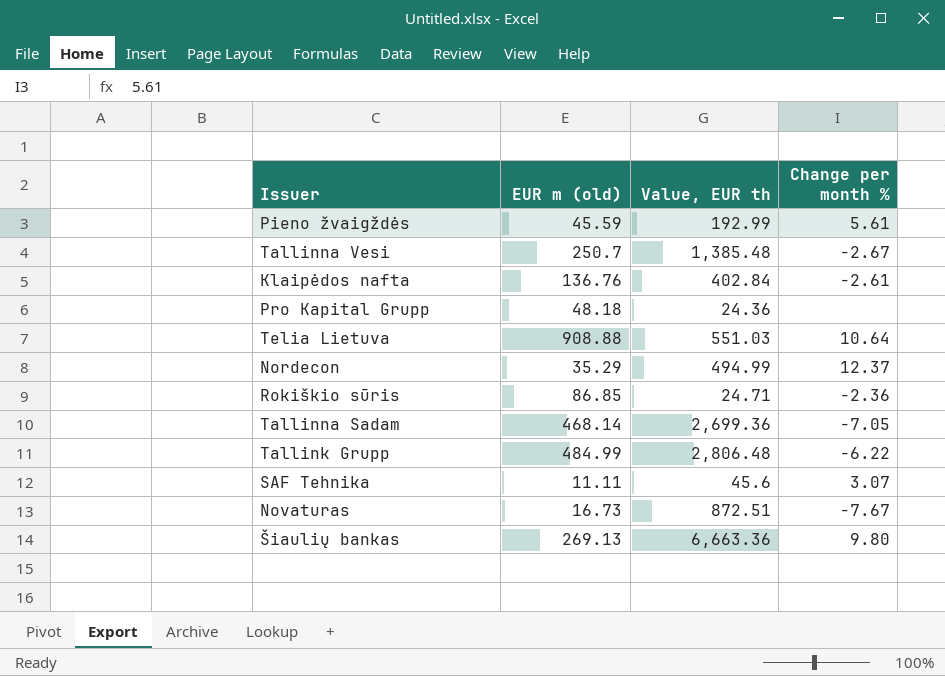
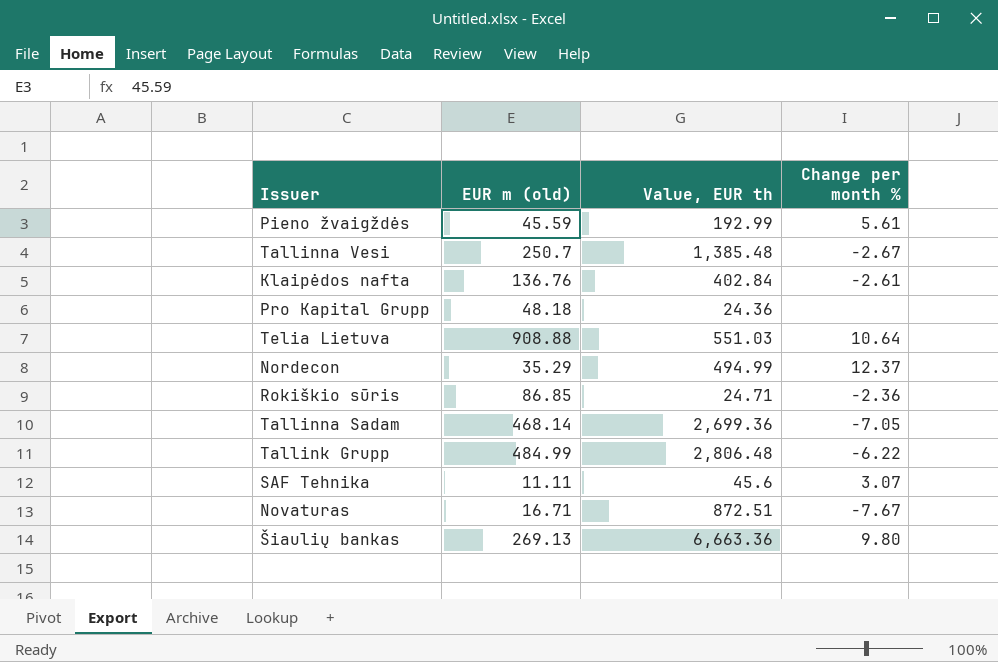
Novaturas | EUR m (old): 16.73 -> 16.71

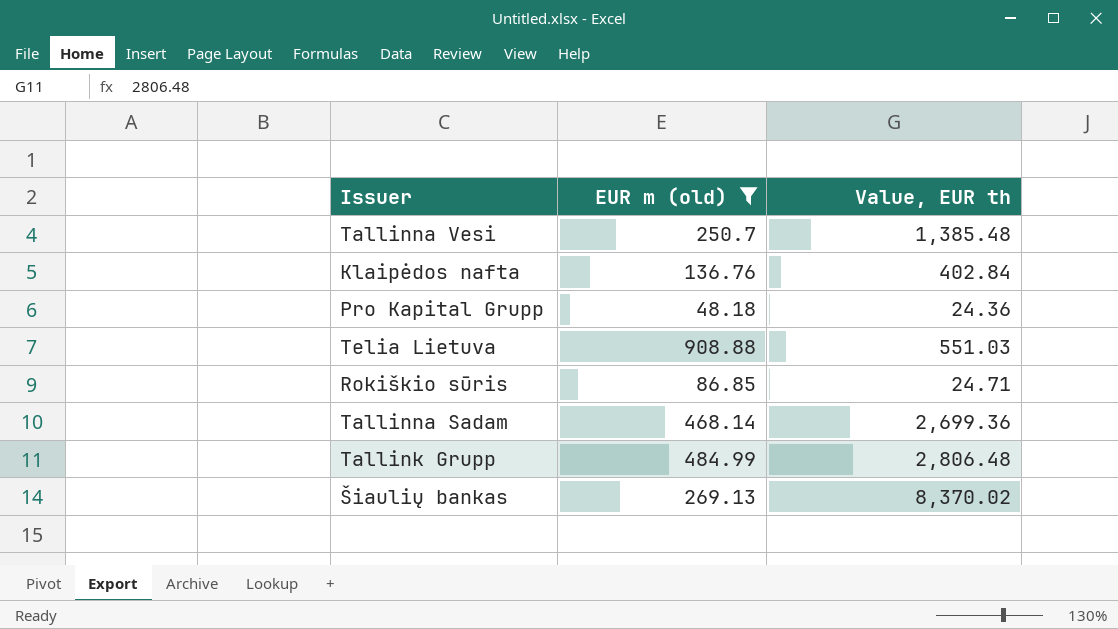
filter: none -> EUR m (old) >= 48.18
column Change per month % | position: 4 -> none
Šiaulių bankas | Value, EUR th: 6,663.36 -> 8,370.02

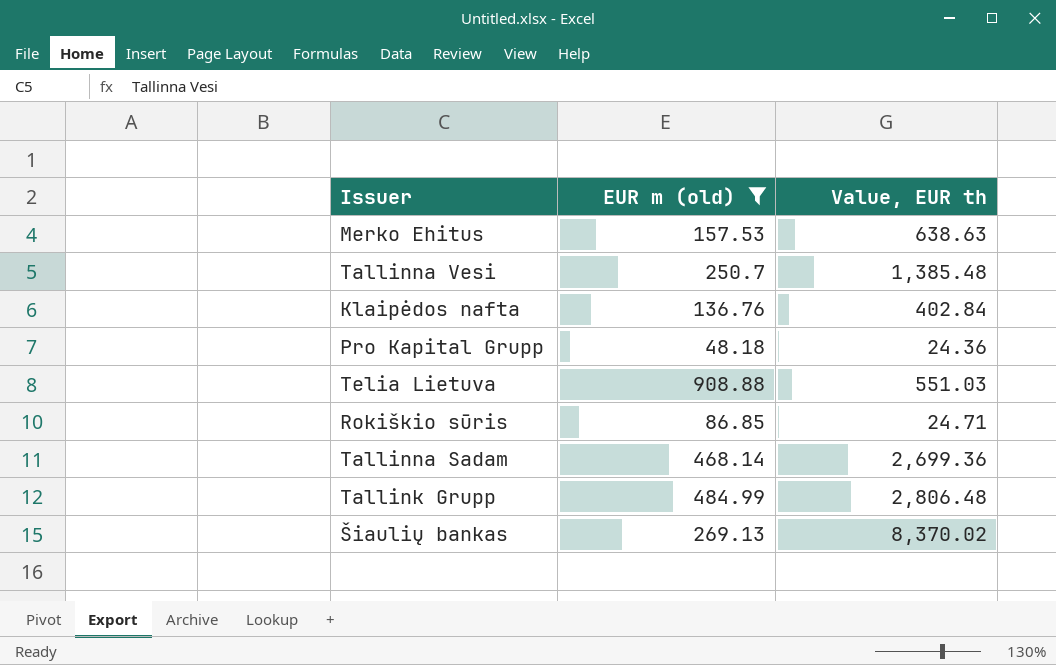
row Merko Ehitus: none -> 157.53 | 638.63

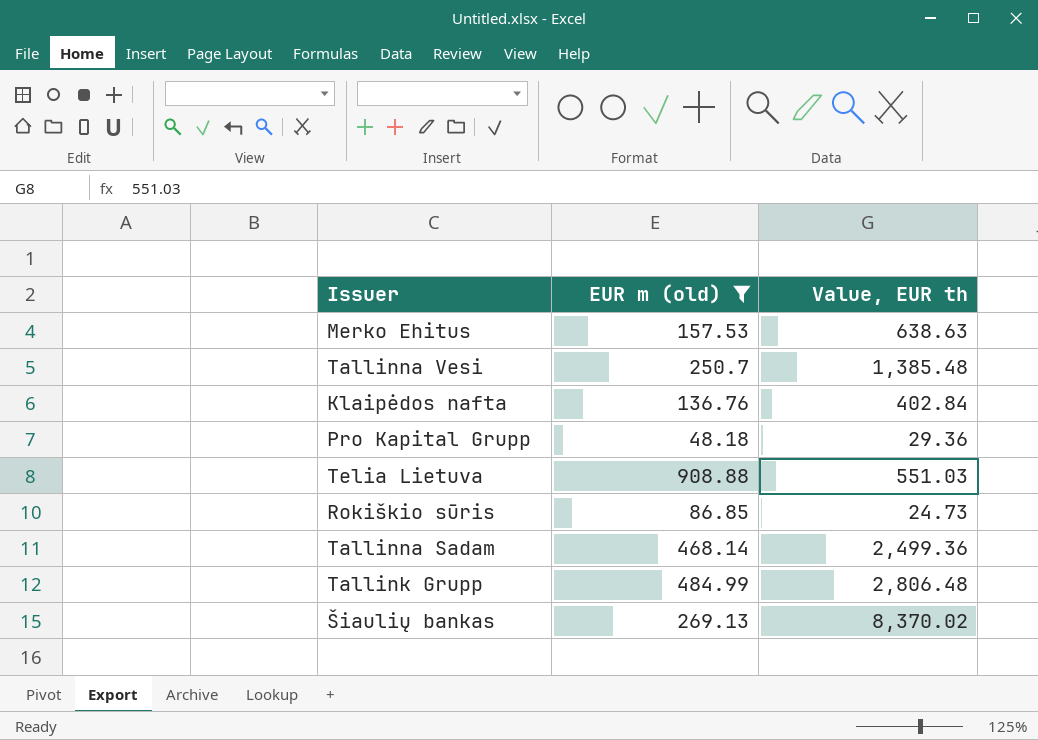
Pro Kapital Grupp | Value, EUR th: 24.36 -> 29.36
Rokiškio sūris | Value, EUR th: 24.71 -> 24.73
Tallinna Sadam | Value, EUR th: 2,699.36 -> 2,499.36

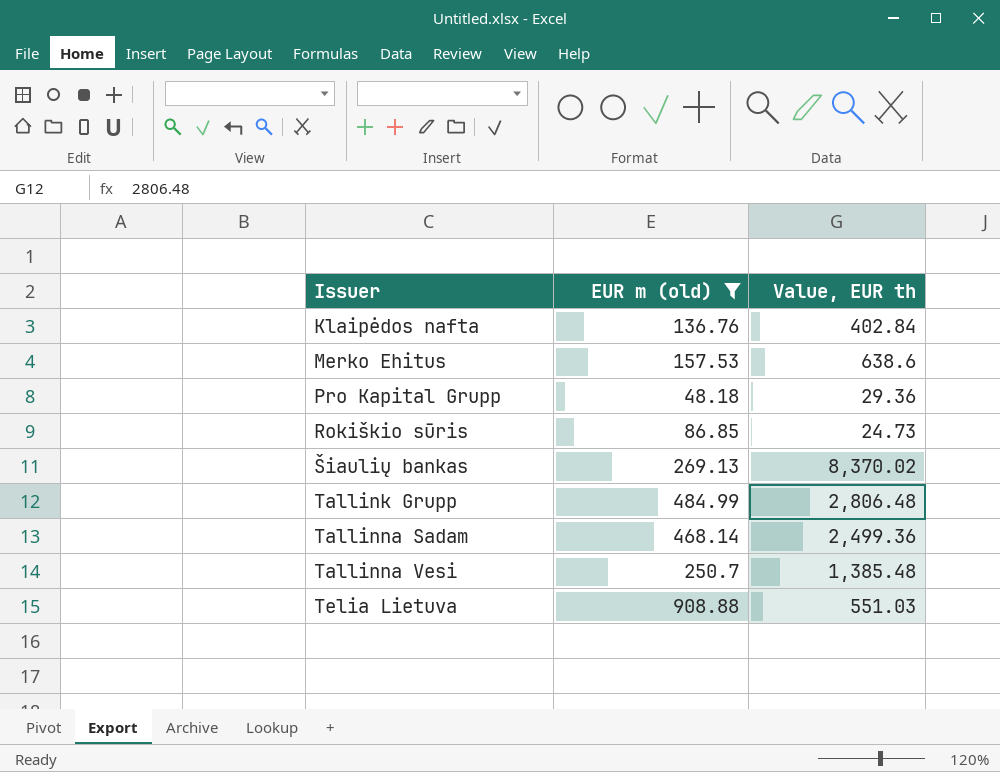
row order: none -> Issuer ascending
Merko Ehitus | Value, EUR th: 638.63 -> 638.6

